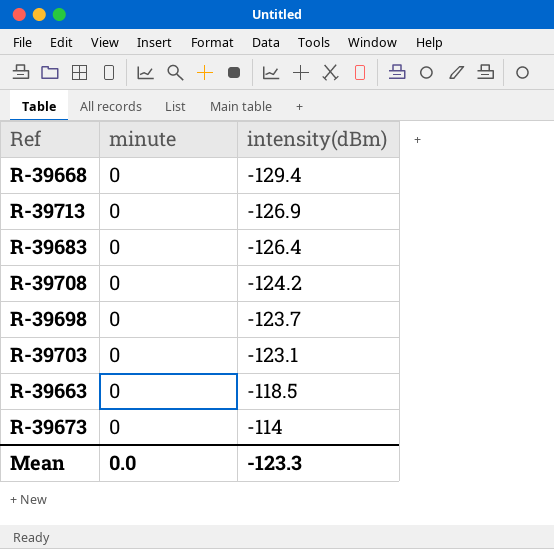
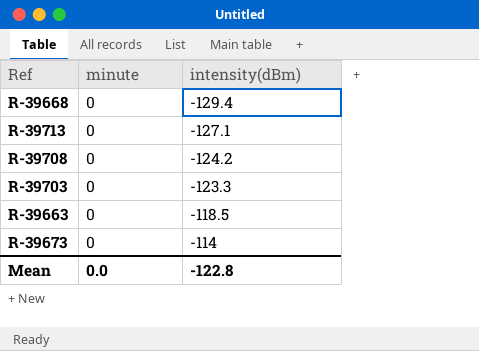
row R-39683: 0 | -126.4 -> none
row R-39698: 0 | -123.7 -> none
R-39713 | intensity(dBm): -126.9 -> -127.1
R-39703 | intensity(dBm): -123.1 -> -123.3
Mean | intensity(dBm): -123.3 -> -122.8

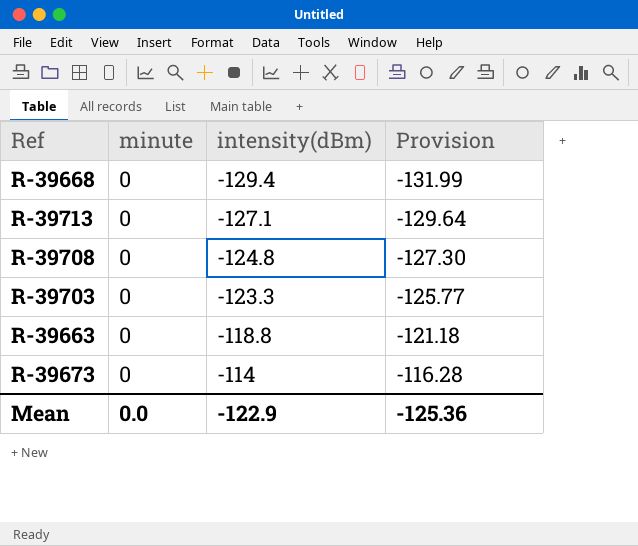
column Provision | formula: none -> [intensity(dBm)] * 1.02
R-39708 | intensity(dBm): -124.2 -> -124.8
R-39663 | intensity(dBm): -118.5 -> -118.8
Mean | intensity(dBm): -122.8 -> -122.9

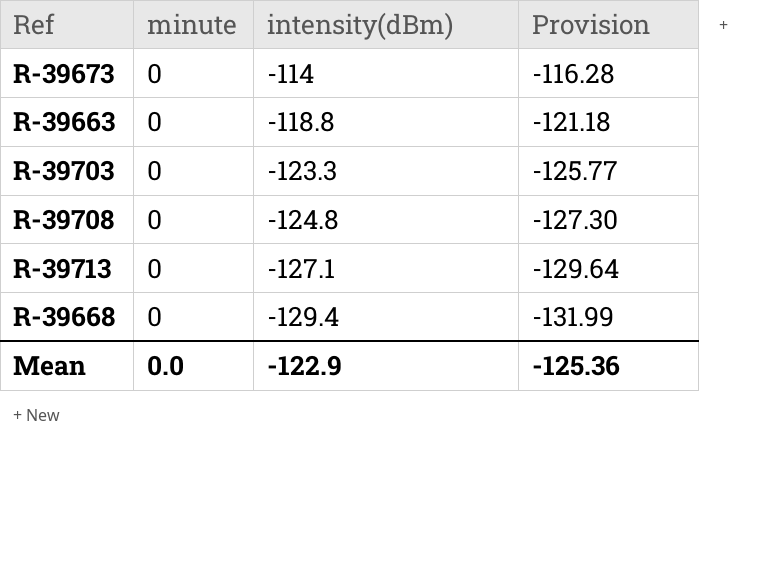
row order: intensity(dBm) ascending -> intensity(dBm) descending

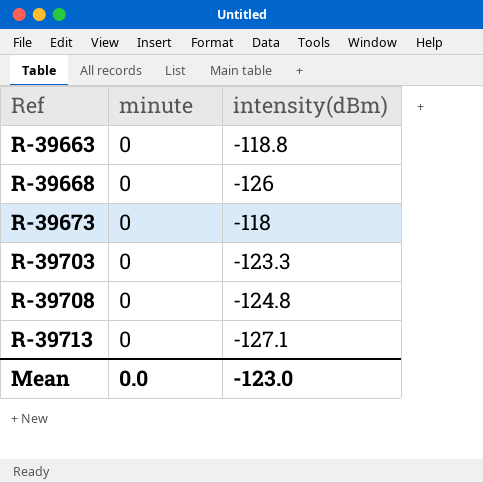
row order: intensity(dBm) descending -> Ref ascending
column Provision | formula: [intensity(dBm)] * 1.02 -> none
R-39668 | intensity(dBm): -129.4 -> -126
R-39673 | intensity(dBm): -114 -> -118
Mean | intensity(dBm): -122.9 -> -123.0

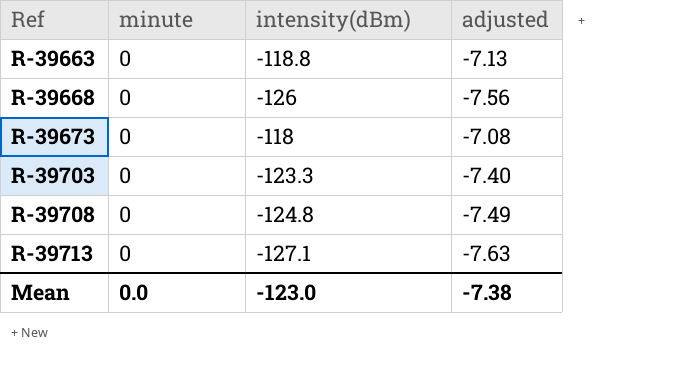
column adjusted | formula: none -> [intensity(dBm)] * 0.06

